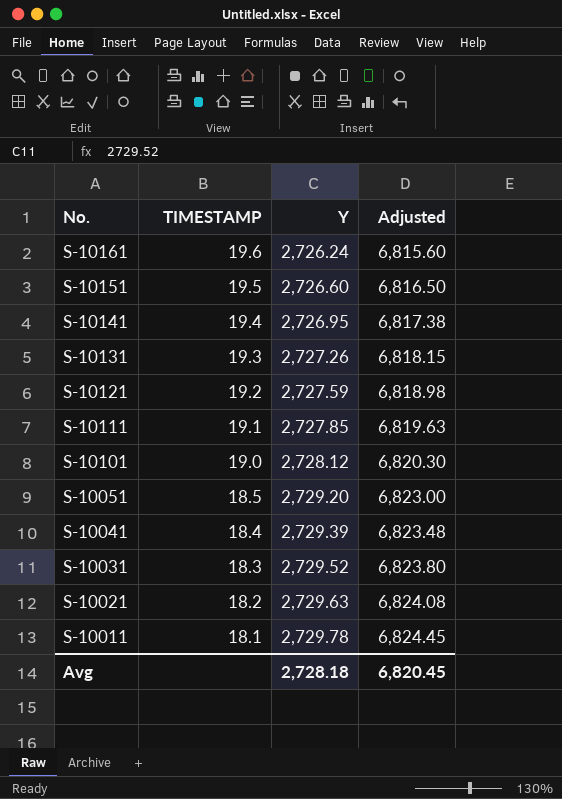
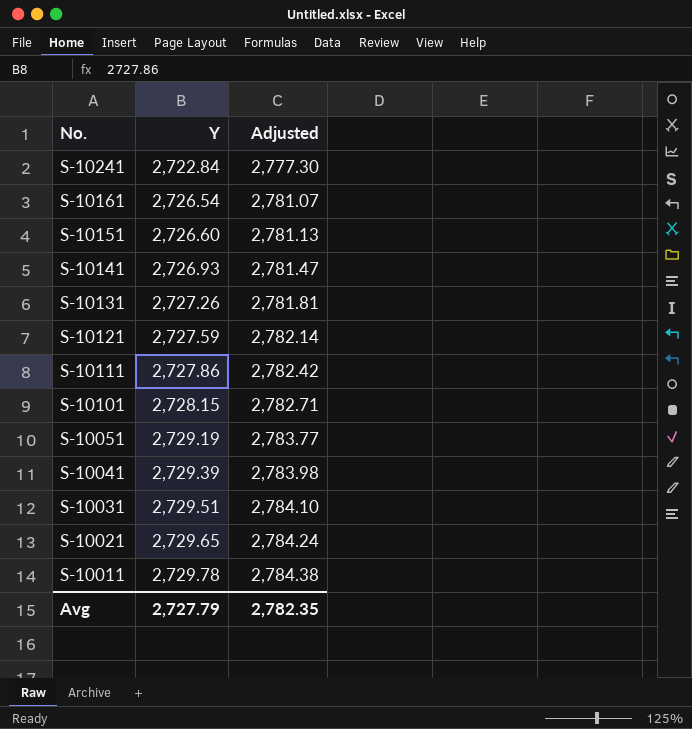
column TIMESTAMP | position: 2 -> none
column Adjusted | formula: [Y] * 2.5 -> [Y] * 1.02
row S-10241: none -> 2,722.84 | 2,777.30
S-10161 | Y: 2,726.24 -> 2,726.54
S-10141 | Y: 2,726.95 -> 2,726.93
S-10111 | Y: 2,727.85 -> 2,727.86
S-10101 | Y: 2,728.12 -> 2,728.15
S-10051 | Y: 2,729.20 -> 2,729.19
S-10031 | Y: 2,729.52 -> 2,729.51
S-10021 | Y: 2,729.63 -> 2,729.65
Avg | Y: 2,728.18 -> 2,727.79
Avg | Adjusted: 6,820.45 -> 2,782.35

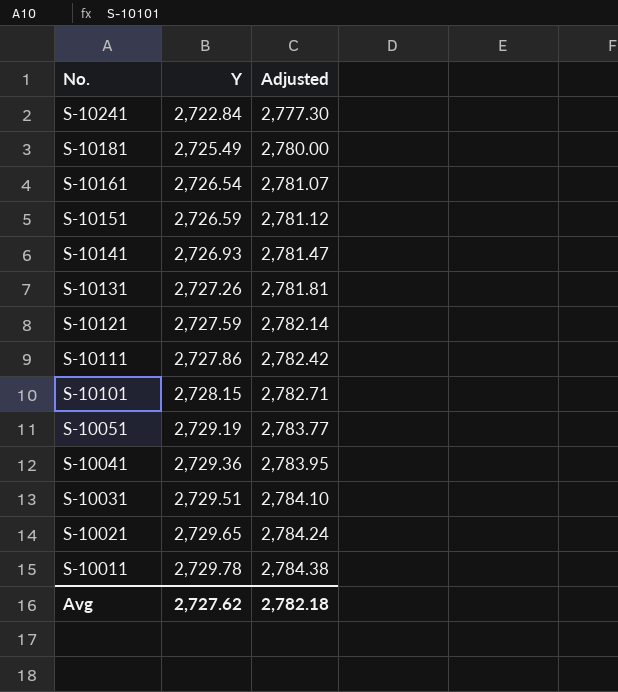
row S-10181: none -> 2,725.49 | 2,780.00
S-10151 | Y: 2,726.60 -> 2,726.59
S-10151 | Adjusted: 2,781.13 -> 2,781.12
S-10041 | Y: 2,729.39 -> 2,729.36
S-10041 | Adjusted: 2,783.98 -> 2,783.95
Avg | Y: 2,727.79 -> 2,727.62
Avg | Adjusted: 2,782.35 -> 2,782.18

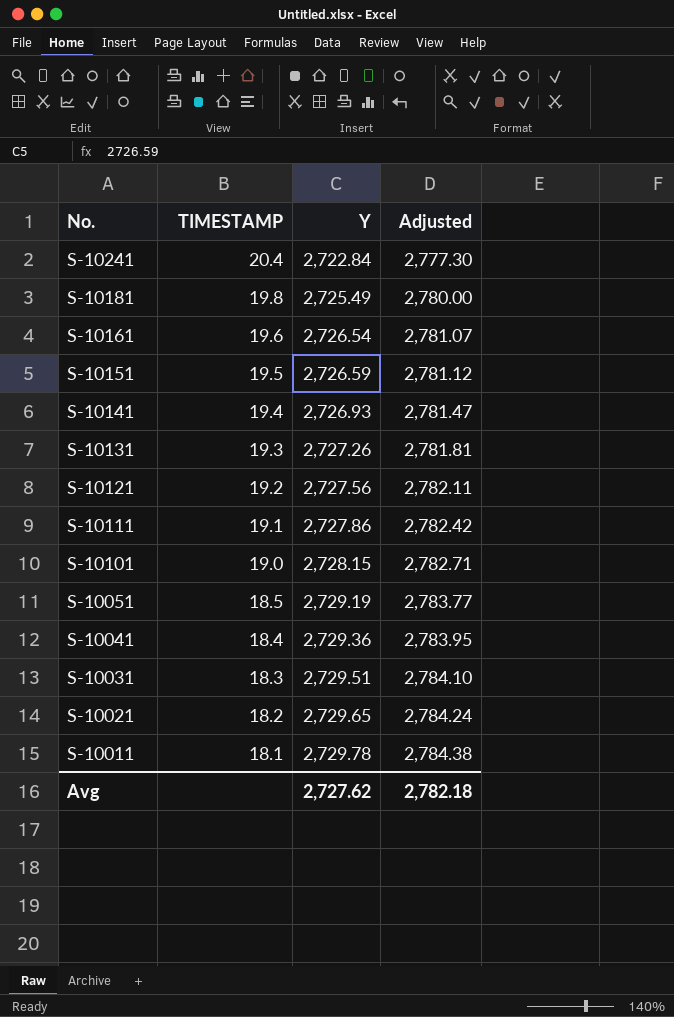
column TIMESTAMP | position: none -> 2
S-10121 | Y: 2,727.59 -> 2,727.56
S-10121 | Adjusted: 2,782.14 -> 2,782.11

